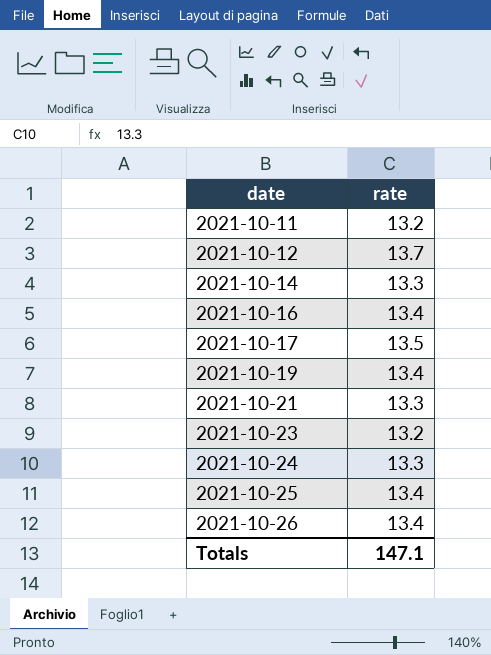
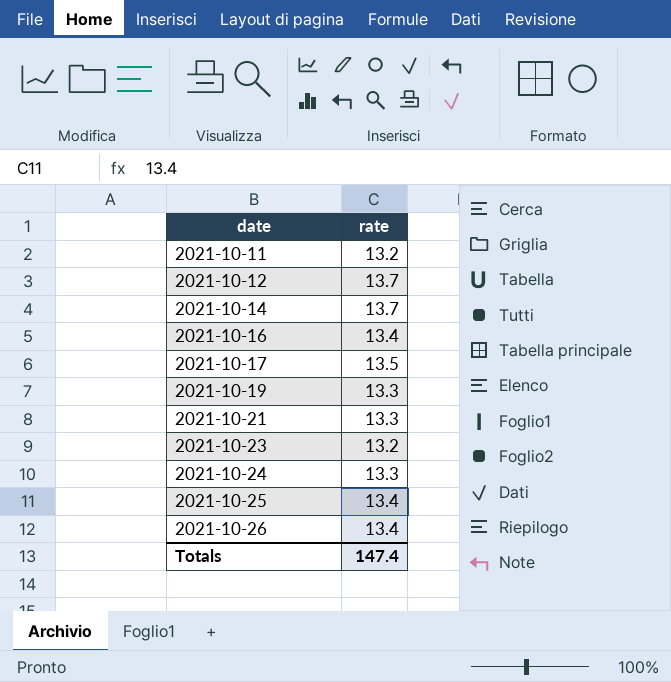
2021-10-14 | rate: 13.3 -> 13.7
2021-10-19 | rate: 13.4 -> 13.3
Totals | rate: 147.1 -> 147.4

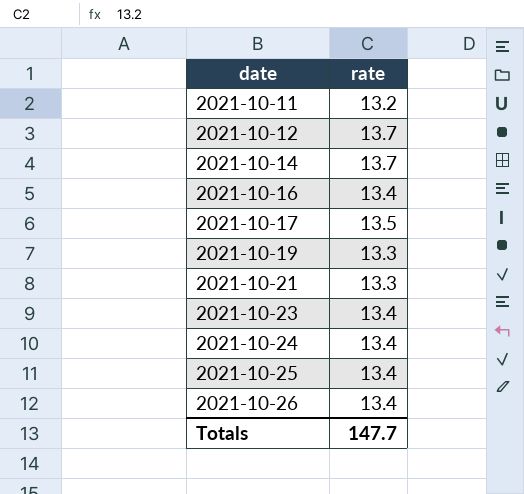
2021-10-23 | rate: 13.2 -> 13.4
2021-10-24 | rate: 13.3 -> 13.4
Totals | rate: 147.4 -> 147.7

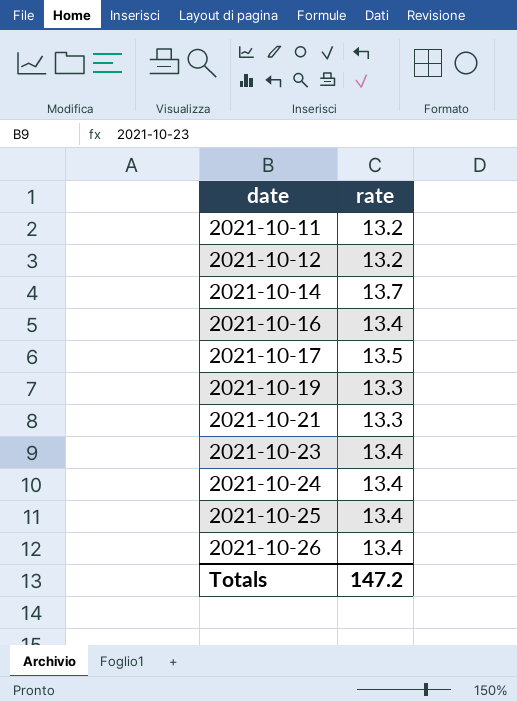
2021-10-12 | rate: 13.7 -> 13.2
Totals | rate: 147.7 -> 147.2

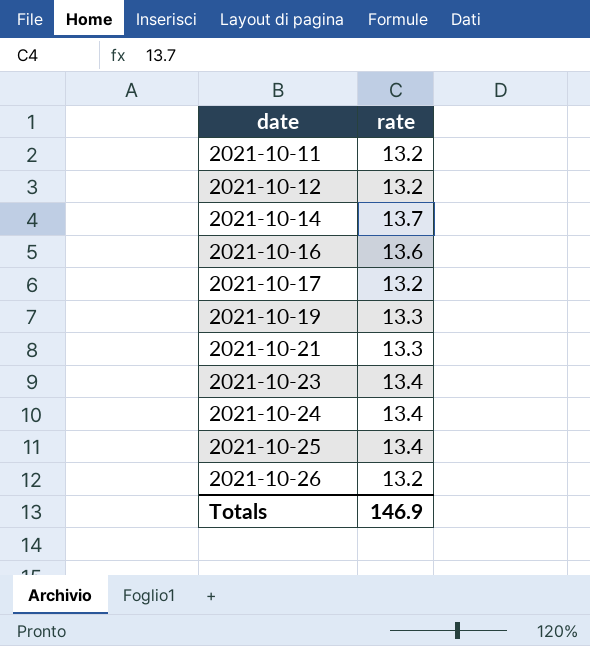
2021-10-16 | rate: 13.4 -> 13.6
2021-10-17 | rate: 13.5 -> 13.2
2021-10-26 | rate: 13.4 -> 13.2
Totals | rate: 147.2 -> 146.9

